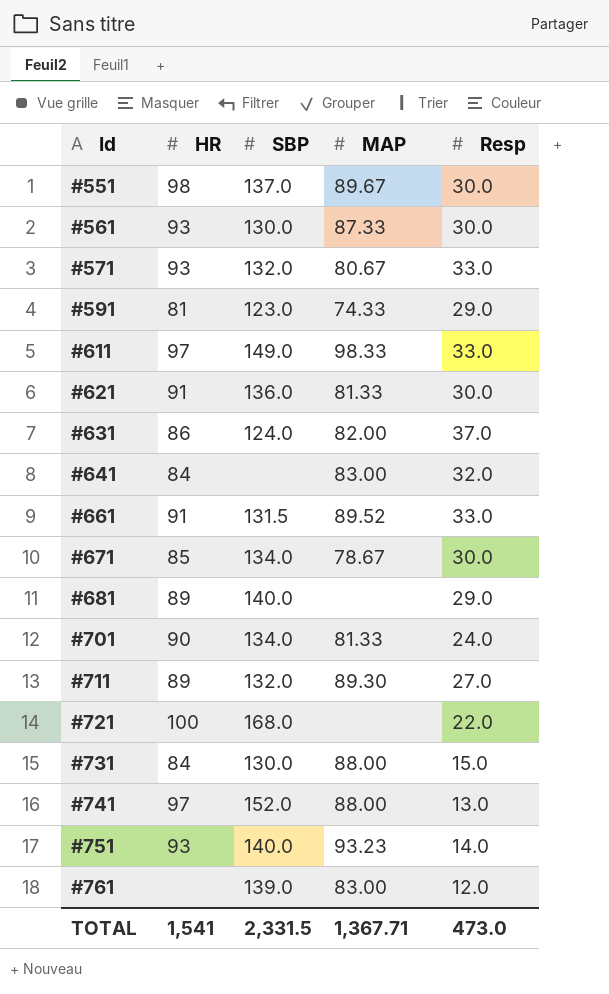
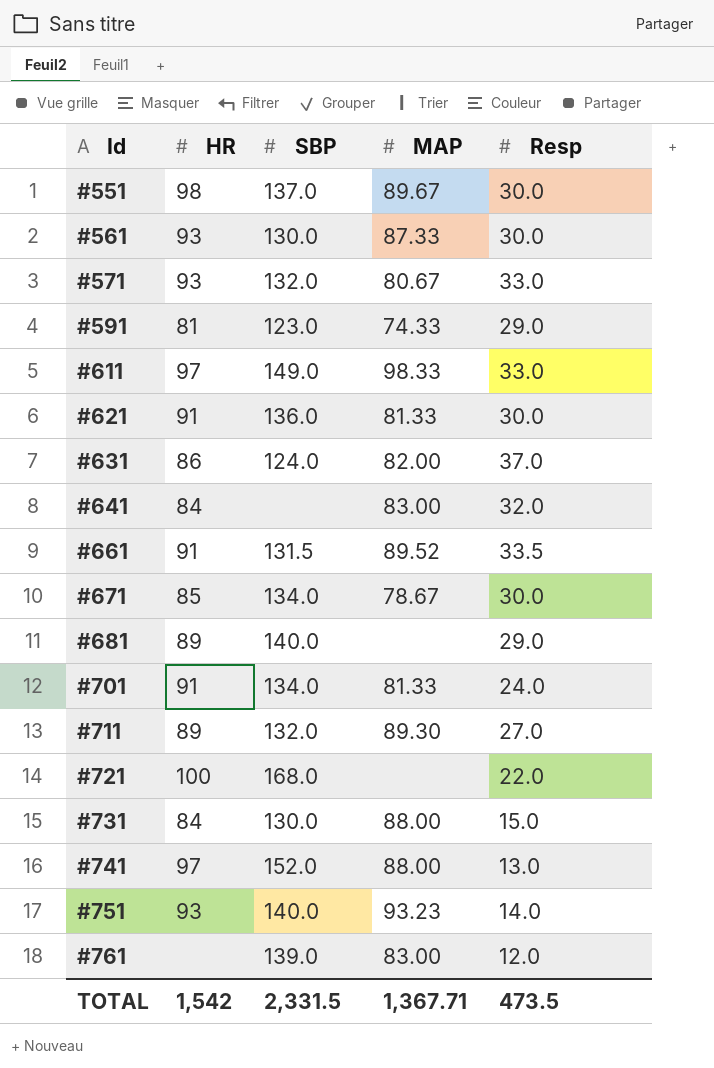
#661 | Resp: 33.0 -> 33.5
#701 | HR: 90 -> 91
TOTAL | HR: 1,541 -> 1,542
TOTAL | Resp: 473.0 -> 473.5

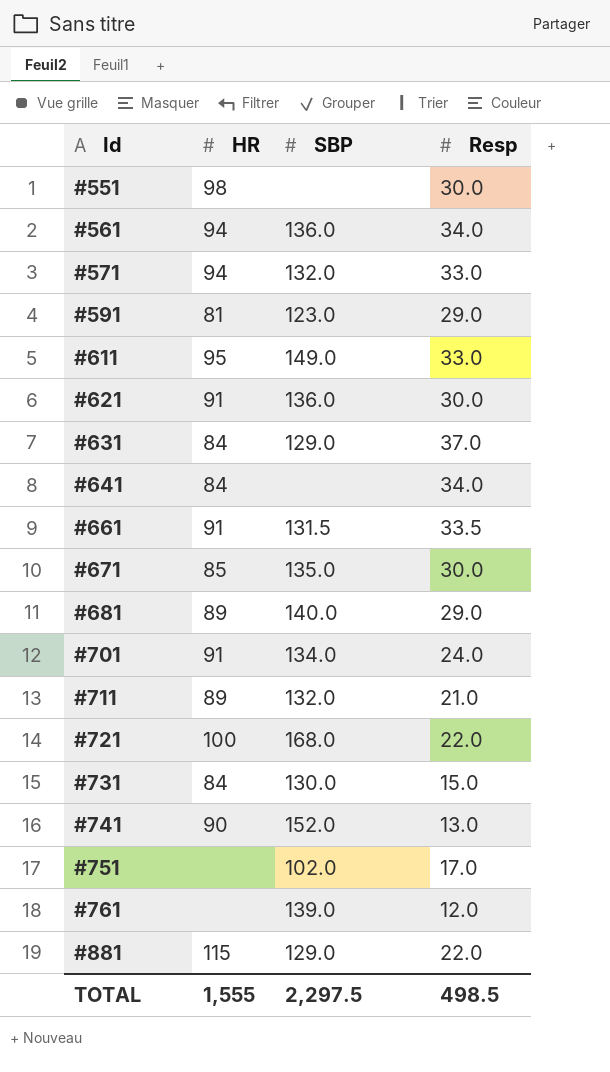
column MAP | position: 4 -> none
#551 | SBP: 137.0 -> none
#561 | HR: 93 -> 94
#561 | SBP: 130.0 -> 136.0
#561 | Resp: 30.0 -> 34.0
#571 | HR: 93 -> 94
#611 | HR: 97 -> 95
#631 | HR: 86 -> 84
#631 | SBP: 124.0 -> 129.0
#641 | Resp: 32.0 -> 34.0
#671 | SBP: 134.0 -> 135.0
#711 | Resp: 27.0 -> 21.0
#741 | HR: 97 -> 90
#751 | HR: 93 -> none
#751 | SBP: 140.0 -> 102.0
#751 | Resp: 14.0 -> 17.0
row #881: none -> 115 | 129.0 | 22.0
TOTAL | HR: 1,542 -> 1,555
TOTAL | SBP: 2,331.5 -> 2,297.5
TOTAL | Resp: 473.5 -> 498.5

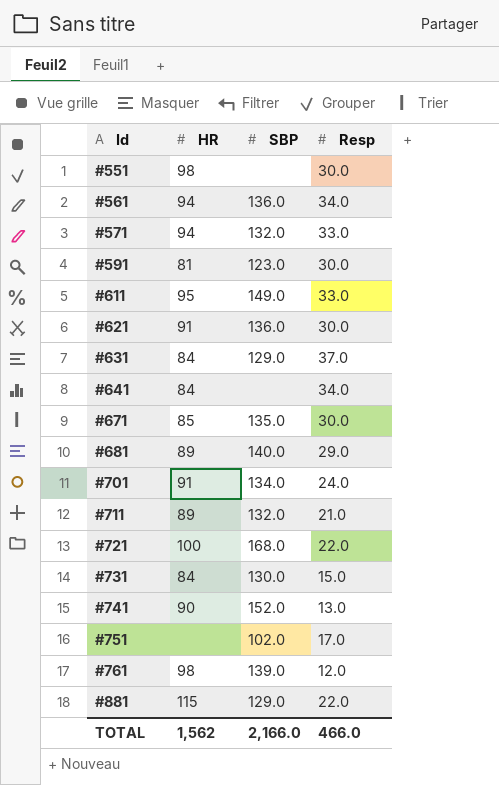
row #661: 91 | 131.5 | 33.5 -> none
#591 | Resp: 29.0 -> 30.0
#761 | HR: none -> 98
TOTAL | HR: 1,555 -> 1,562
TOTAL | SBP: 2,297.5 -> 2,166.0
TOTAL | Resp: 498.5 -> 466.0

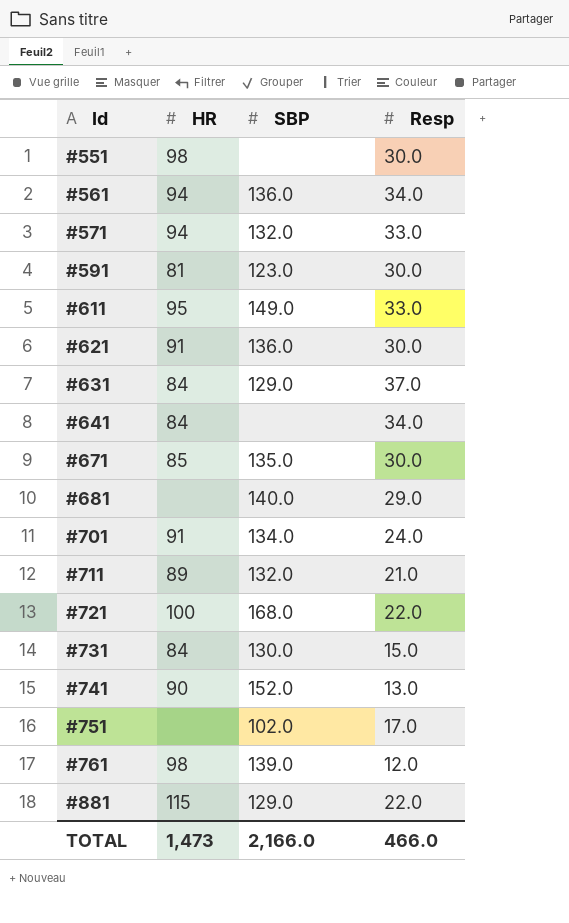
#681 | HR: 89 -> none
TOTAL | HR: 1,562 -> 1,473

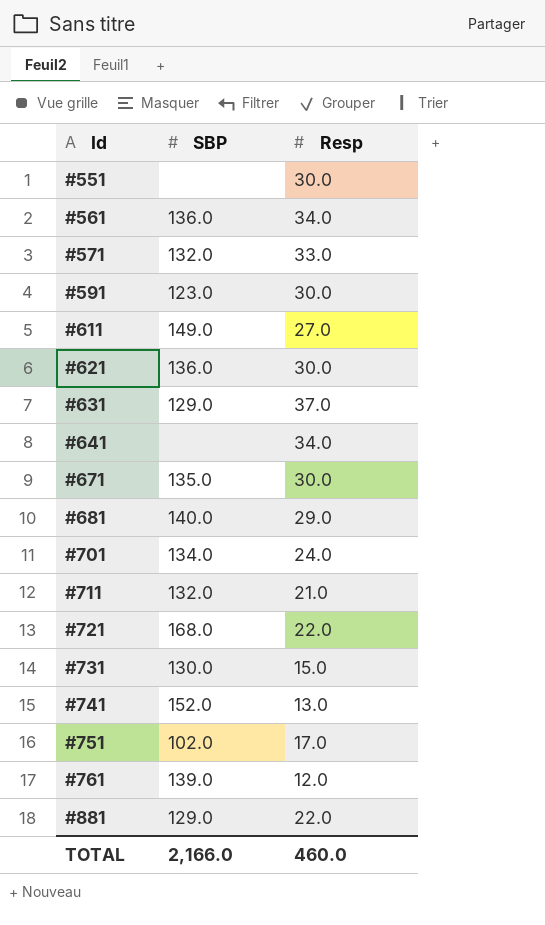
column HR | position: 2 -> none
#611 | Resp: 33.0 -> 27.0
TOTAL | Resp: 466.0 -> 460.0

